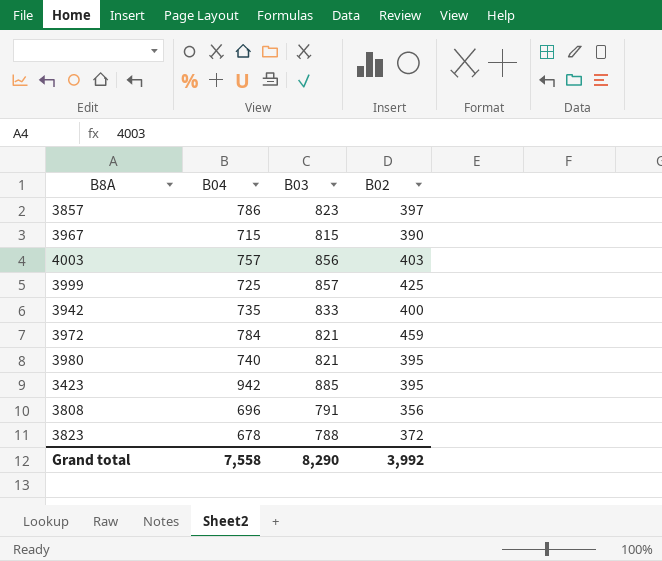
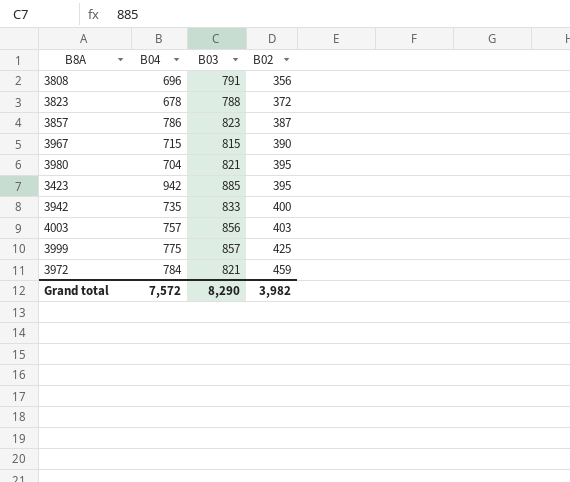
row order: none -> B02 ascending
3857 | B02: 397 -> 387
3980 | B04: 740 -> 704
3999 | B04: 725 -> 775
Grand total | B04: 7,558 -> 7,572
Grand total | B02: 3,992 -> 3,982

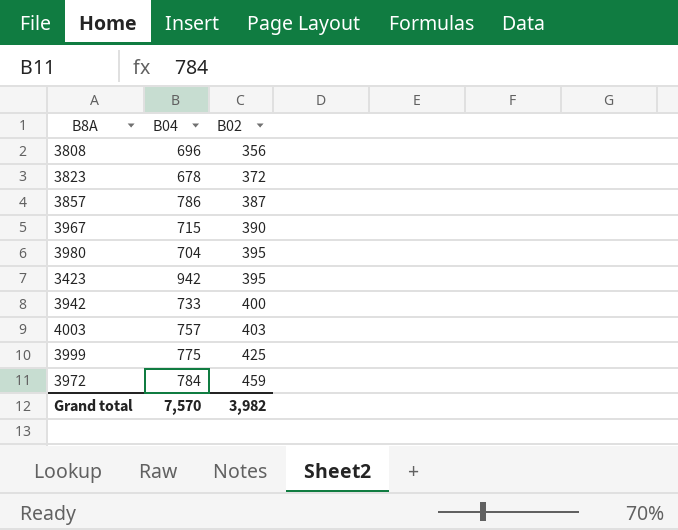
column B03 | position: 3 -> none
3942 | B04: 735 -> 733
Grand total | B04: 7,572 -> 7,570

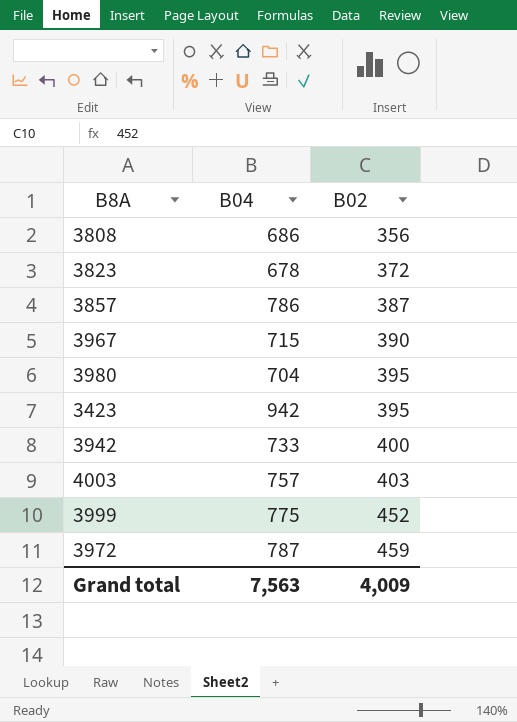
3808 | B04: 696 -> 686
3999 | B02: 425 -> 452
3972 | B04: 784 -> 787
Grand total | B04: 7,570 -> 7,563
Grand total | B02: 3,982 -> 4,009

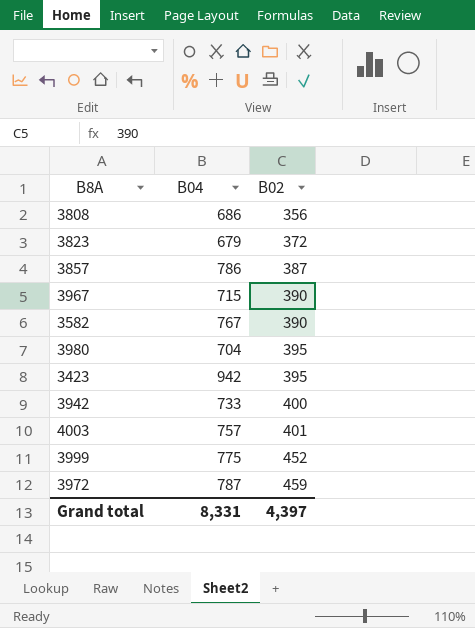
3823 | B04: 678 -> 679
row 3582: none -> 767 | 390
4003 | B02: 403 -> 401
Grand total | B04: 7,563 -> 8,331
Grand total | B02: 4,009 -> 4,397

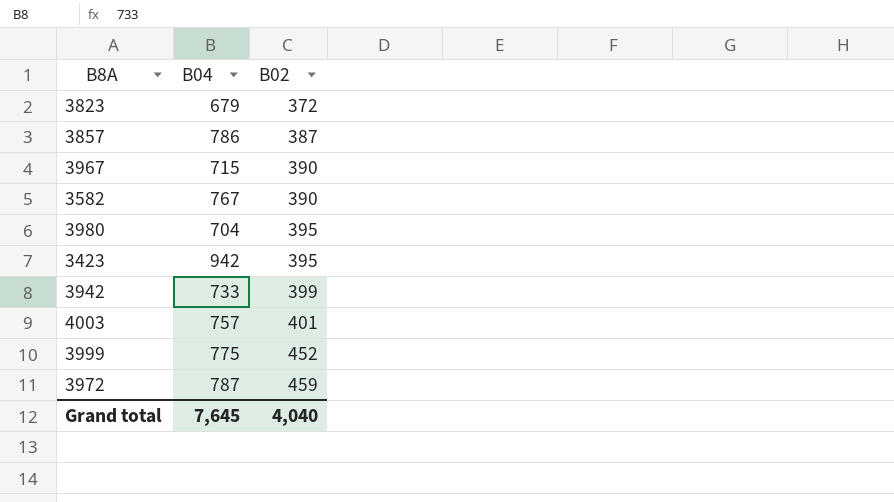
row 3808: 686 | 356 -> none
3942 | B02: 400 -> 399
Grand total | B04: 8,331 -> 7,645
Grand total | B02: 4,397 -> 4,040

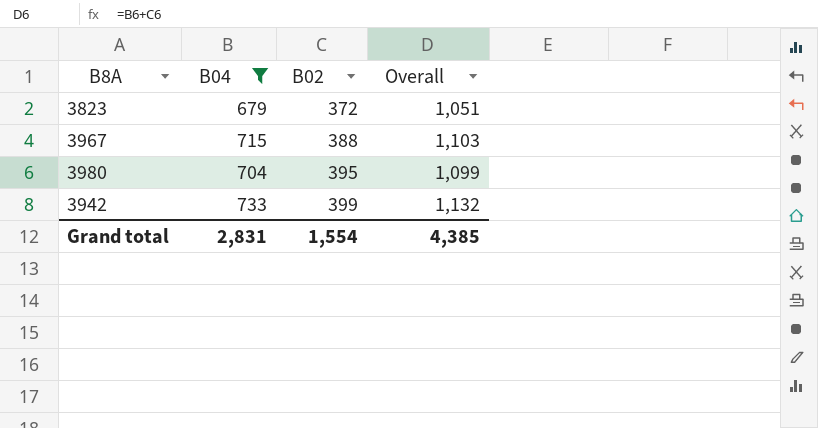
filter: none -> B04 <= 733
column Overall | formula: none -> [B04] + [B02]
3967 | B02: 390 -> 388
Grand total | B04: 7,645 -> 2,831
Grand total | B02: 4,040 -> 1,554

